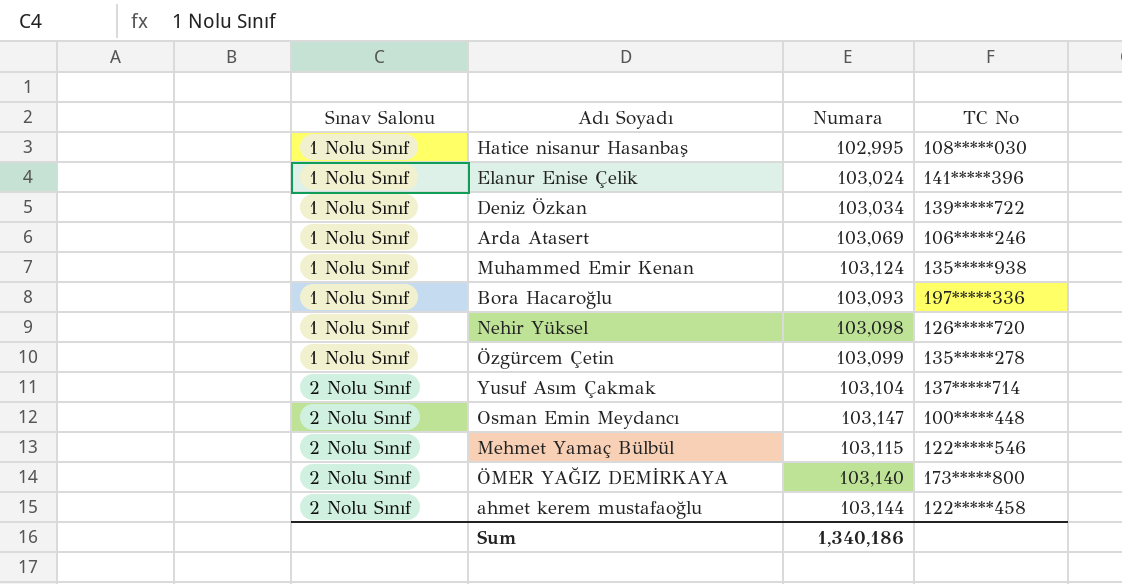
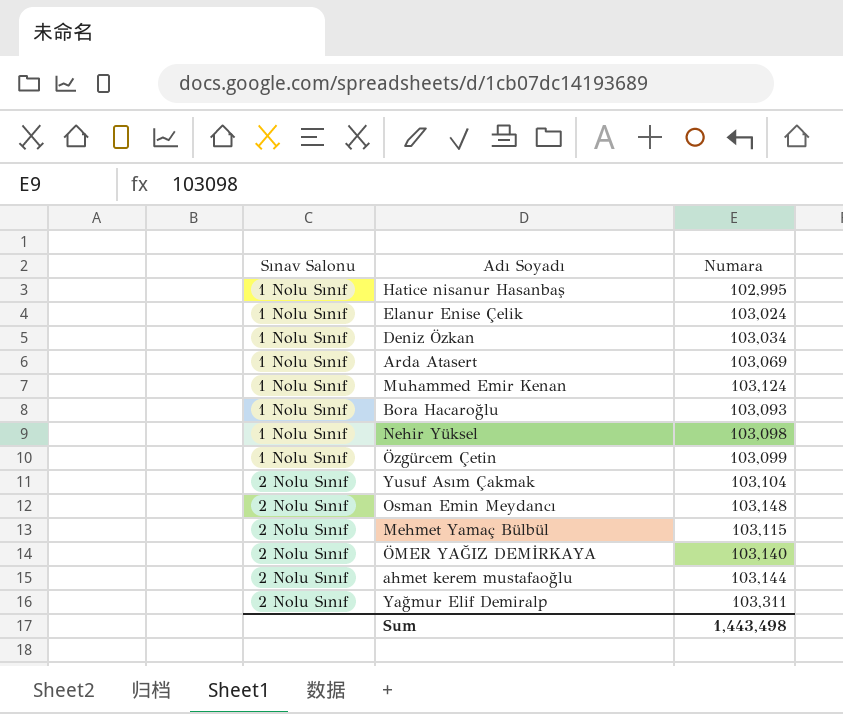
column TC No | position: 4 -> none
Osman Emin Meydancı | Numara: 103,147 -> 103,148
row Yağmur Elif Demiralp: none -> 2 Nolu Sınıf | 103,311
Sum | Numara: 1,340,186 -> 1,443,498

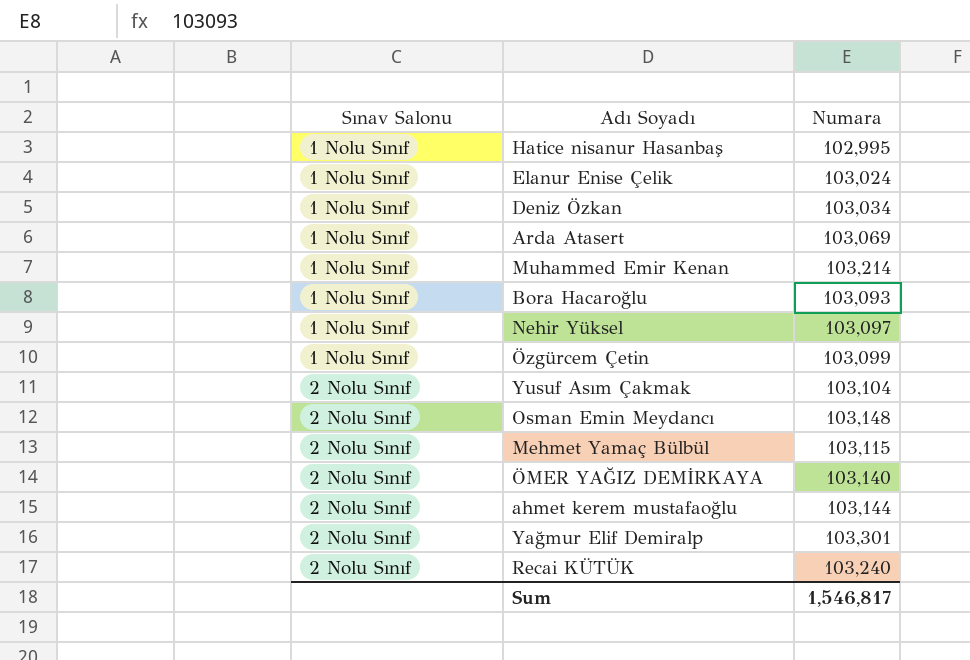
Muhammed Emir Kenan | Numara: 103,124 -> 103,214
Nehir Yüksel | Numara: 103,098 -> 103,097
Yağmur Elif Demiralp | Numara: 103,311 -> 103,301
row Recai KÜTÜK: none -> 2 Nolu Sınıf | 103,240
Sum | Numara: 1,443,498 -> 1,546,817

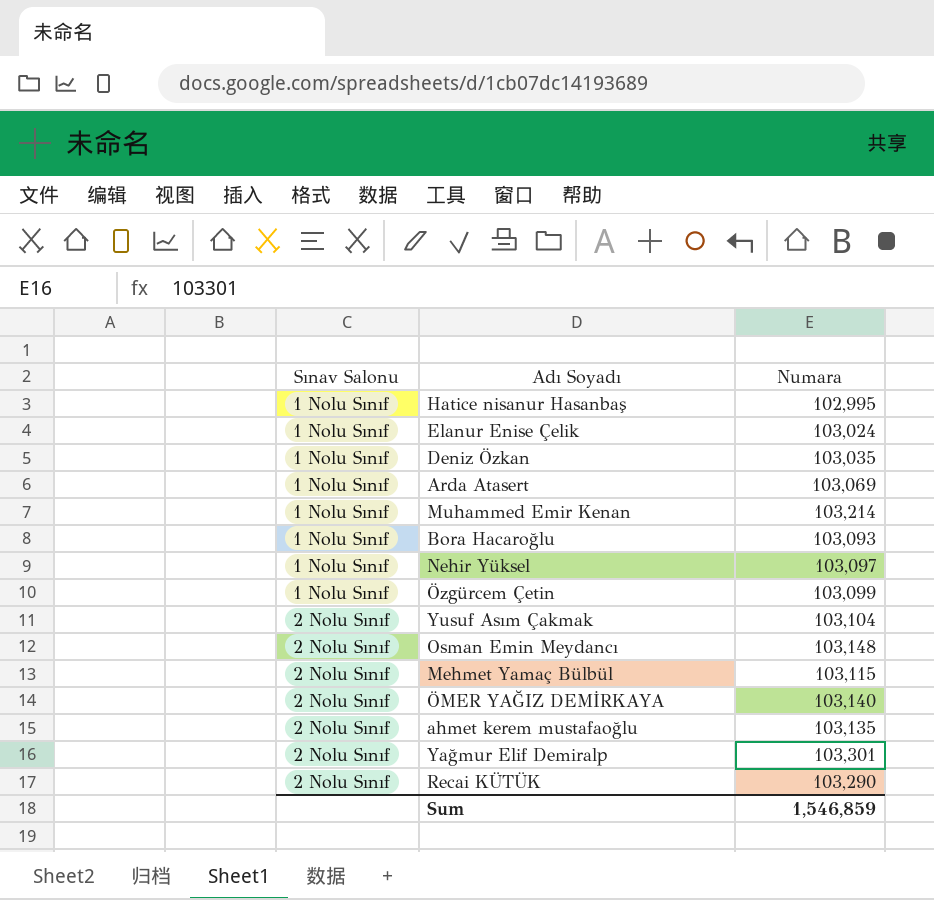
Deniz Özkan | Numara: 103,034 -> 103,035
ahmet kerem mustafaoğlu | Numara: 103,144 -> 103,135
Recai KÜTÜK | Numara: 103,240 -> 103,290
Sum | Numara: 1,546,817 -> 1,546,859

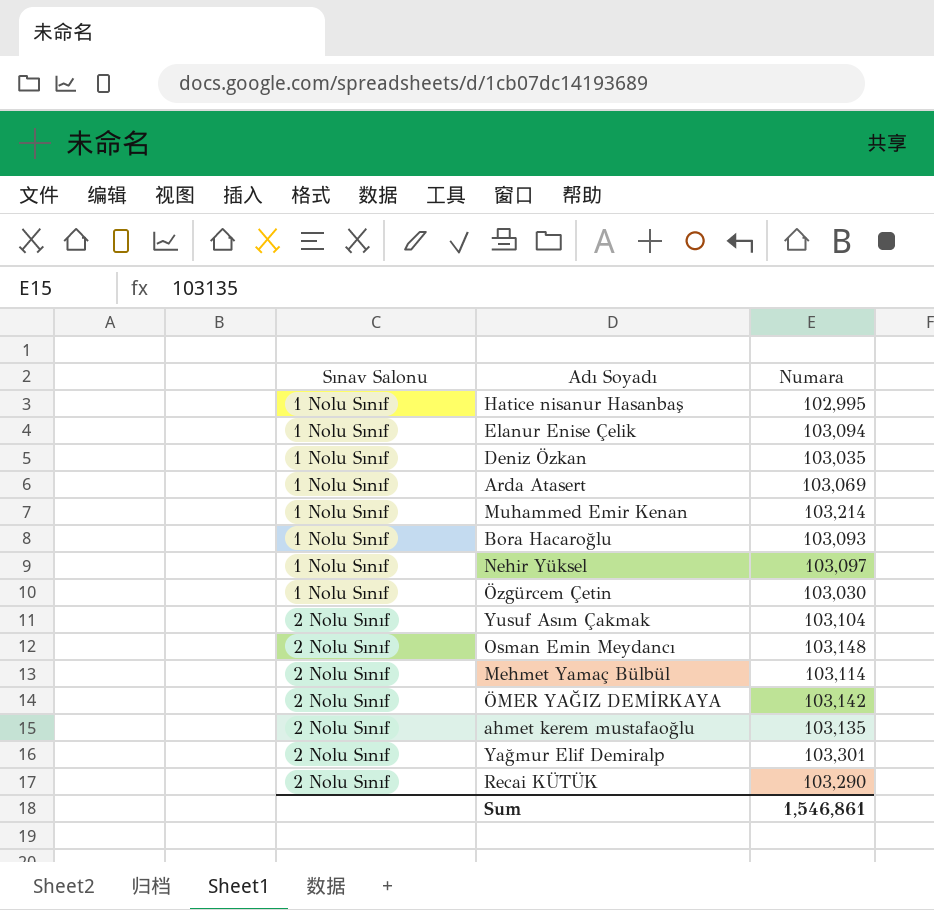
Elanur Enise Çelik | Numara: 103,024 -> 103,094
Özgürcem Çetin | Numara: 103,099 -> 103,030
Mehmet Yamaç Bülbül | Numara: 103,115 -> 103,114
ÖMER YAĞIZ DEMİRKAYA | Numara: 103,140 -> 103,142
Sum | Numara: 1,546,859 -> 1,546,861

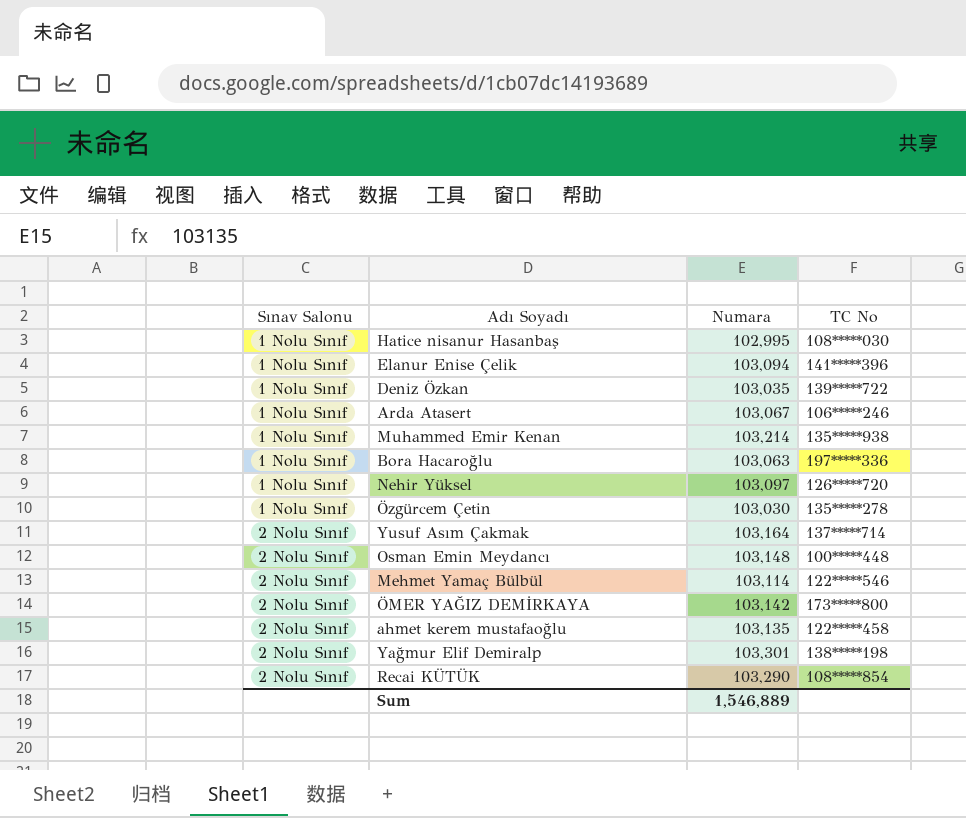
column TC No | position: none -> 4
Arda Atasert | Numara: 103,069 -> 103,067
Bora Hacaroğlu | Numara: 103,093 -> 103,063
Yusuf Asım Çakmak | Numara: 103,104 -> 103,164
Sum | Numara: 1,546,861 -> 1,546,889

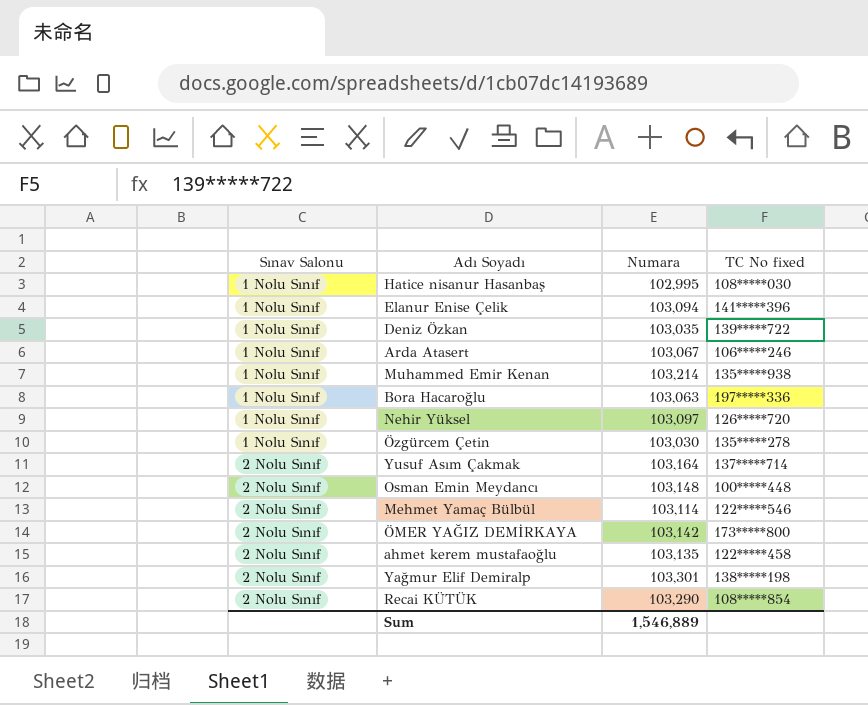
column name: TC No -> TC No fixed

